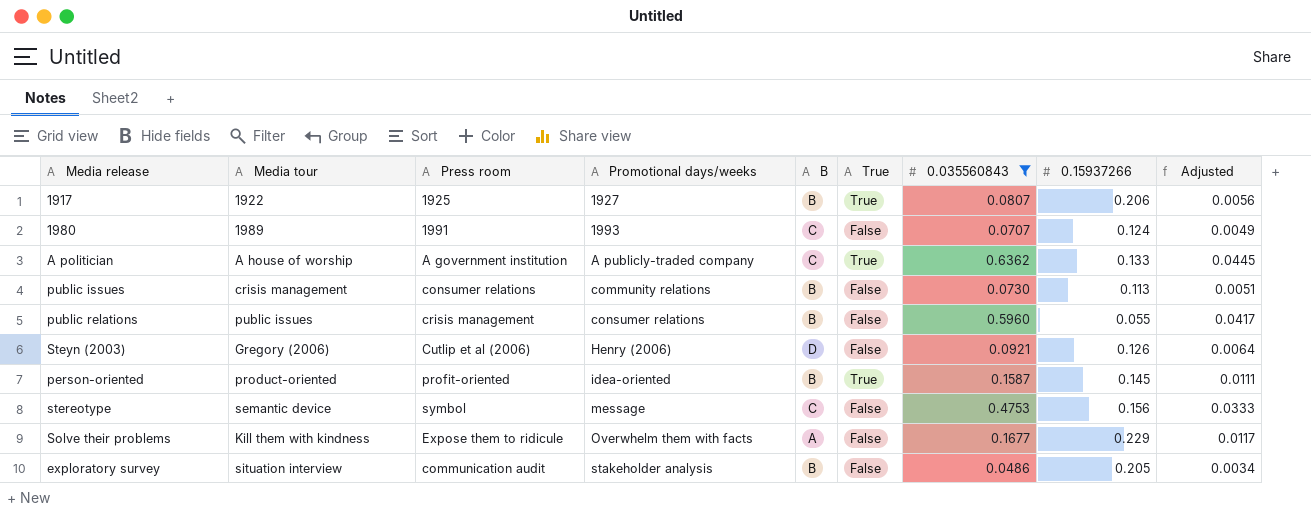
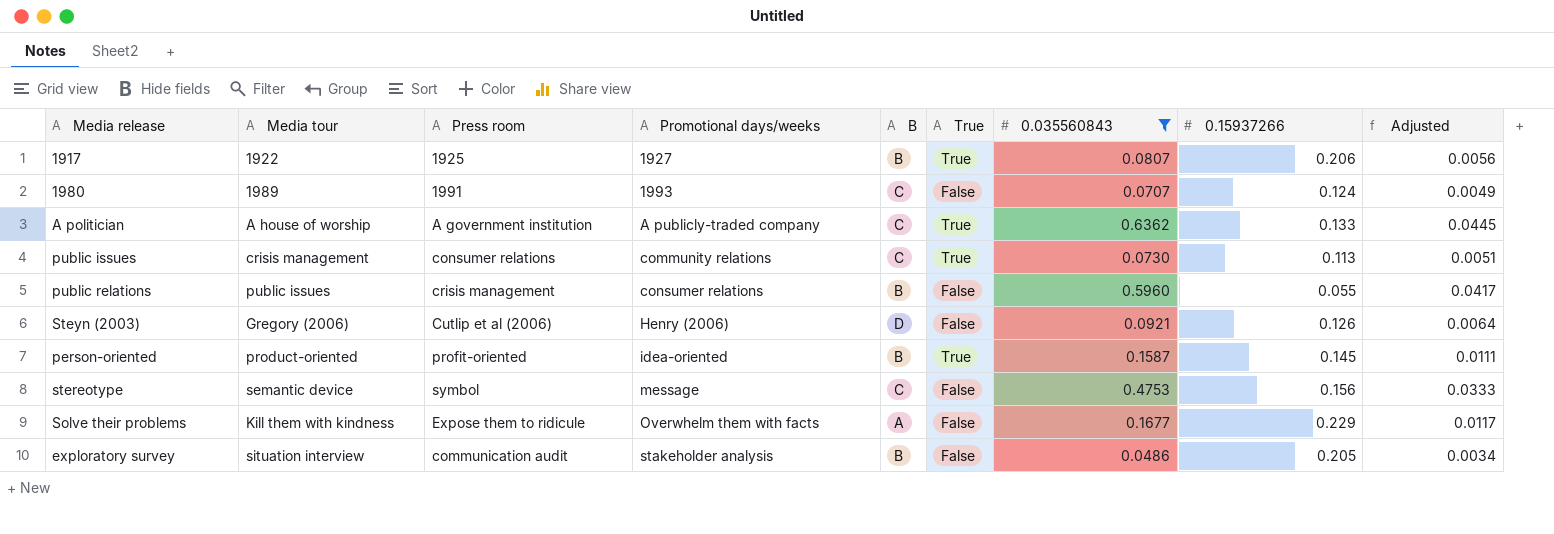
public issues | B: B -> C
public issues | True: False -> True

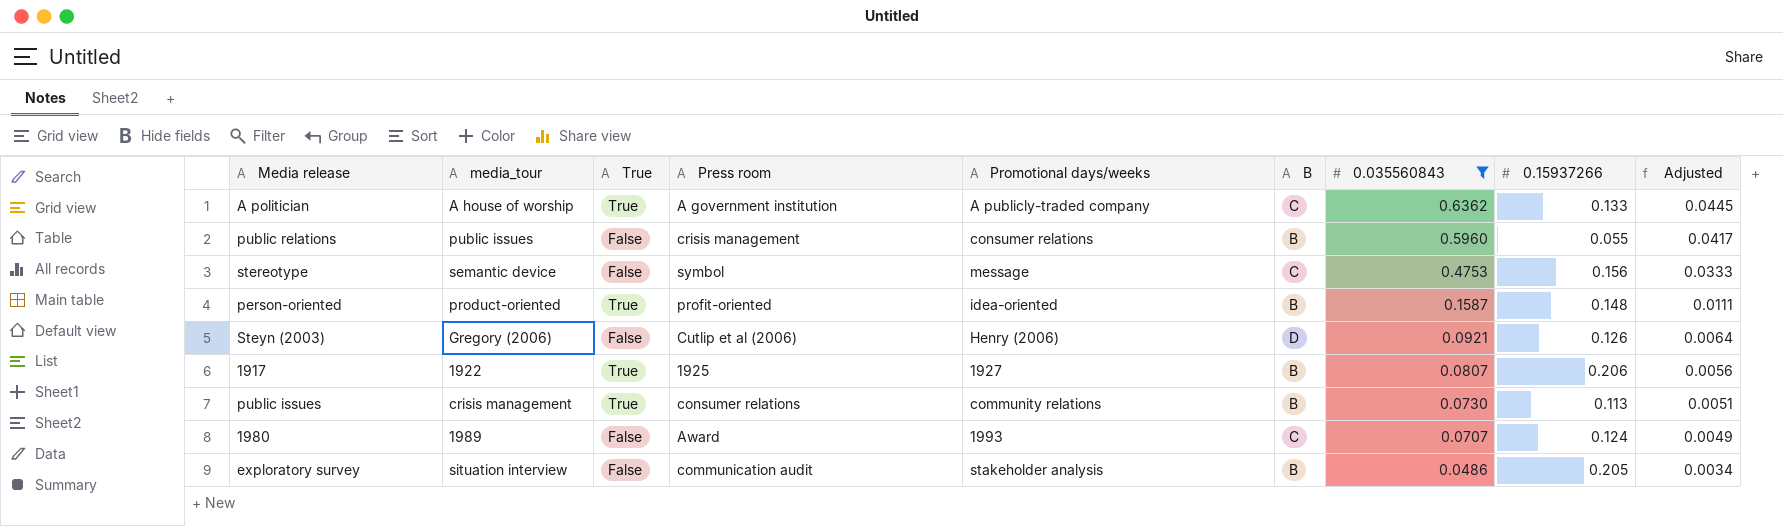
row order: Promotional days/weeks ascending -> 0.035560843 descending
column name: Media tour -> media_tour
column True | position: 6 -> 3
row Solve their problems: Kill them with kindness | Expose them to ridicule | Overwhelm them with facts | A | False | 0.1677 | 0.229 | 0.0117 -> none
person-oriented | 0.15937266: 0.145 -> 0.148
public issues | B: C -> B
1980 | Press room: 1991 -> Award

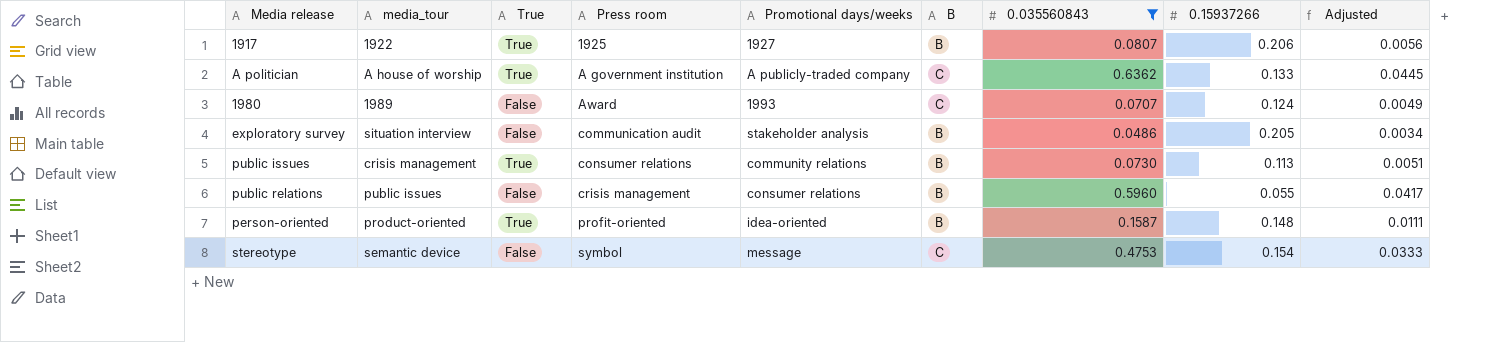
row order: 0.035560843 descending -> Press room ascending
row Steyn (2003): Gregory (2006) | False | Cutlip et al (2006) | Henry (2006) | D | 0.0921 | 0.126 | 0.0064 -> none
stereotype | 0.15937266: 0.156 -> 0.154

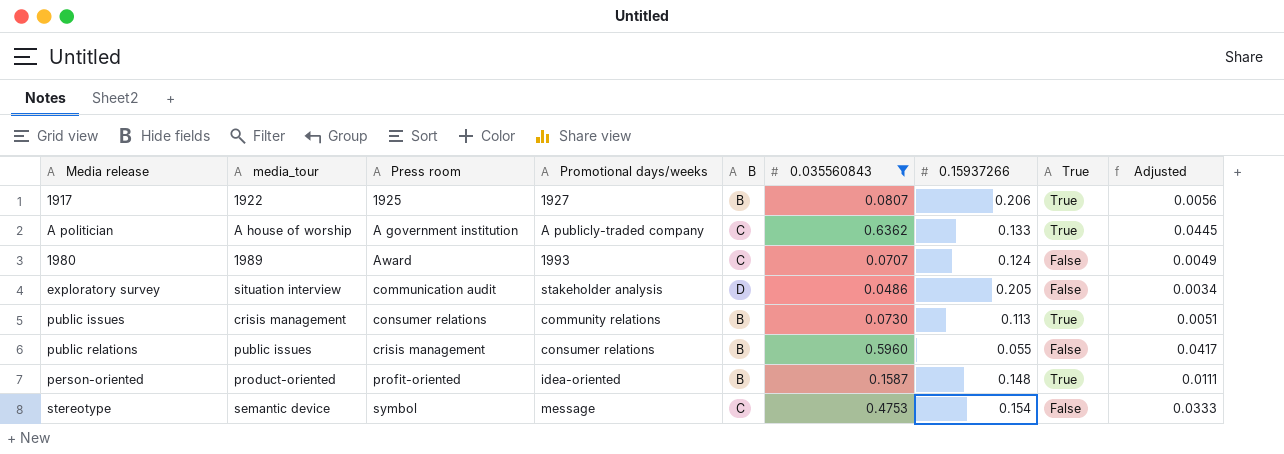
column True | position: 3 -> 8
exploratory survey | B: B -> D

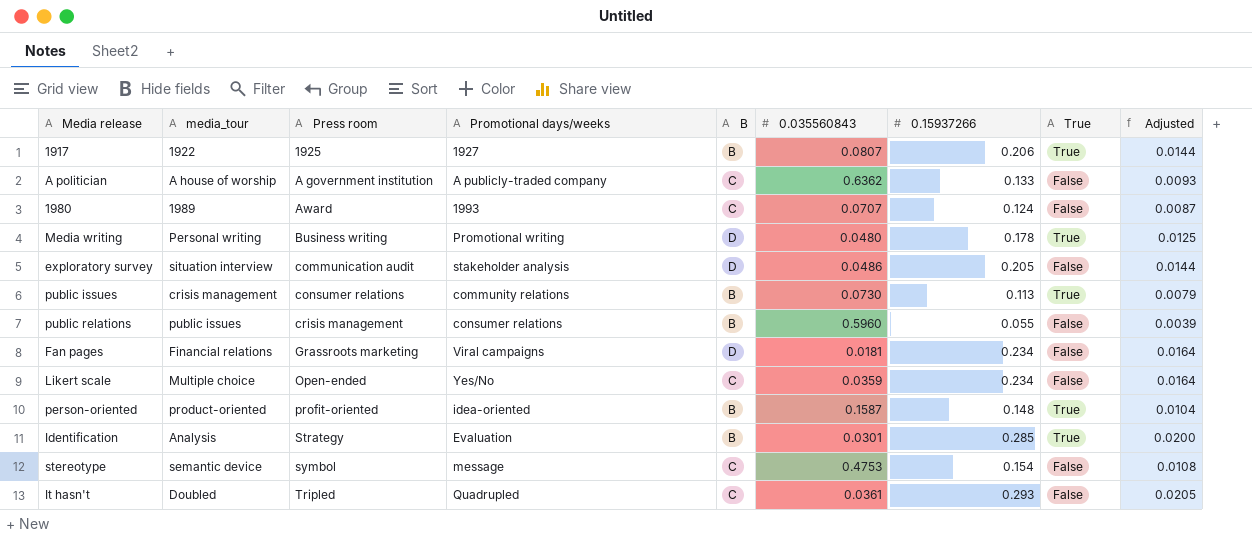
filter: 0.035560843 >= 0.0486 -> none
column Adjusted | formula: [0.035560843] * 0.07 -> [0.15937266] * 0.07
A politician | True: True -> False

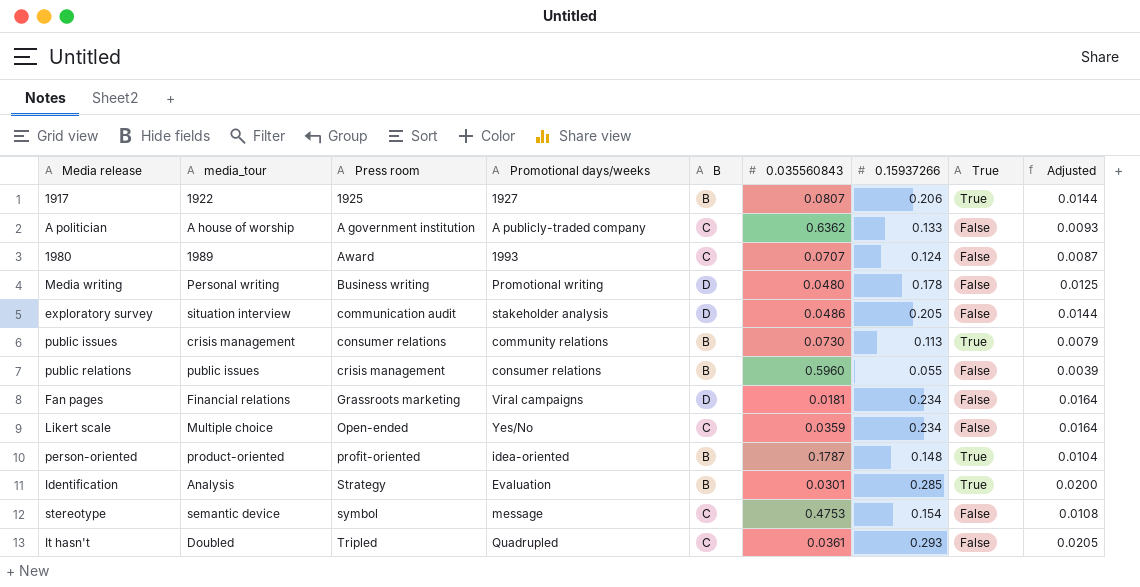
Media writing | True: True -> False
person-oriented | 0.035560843: 0.1587 -> 0.1787

